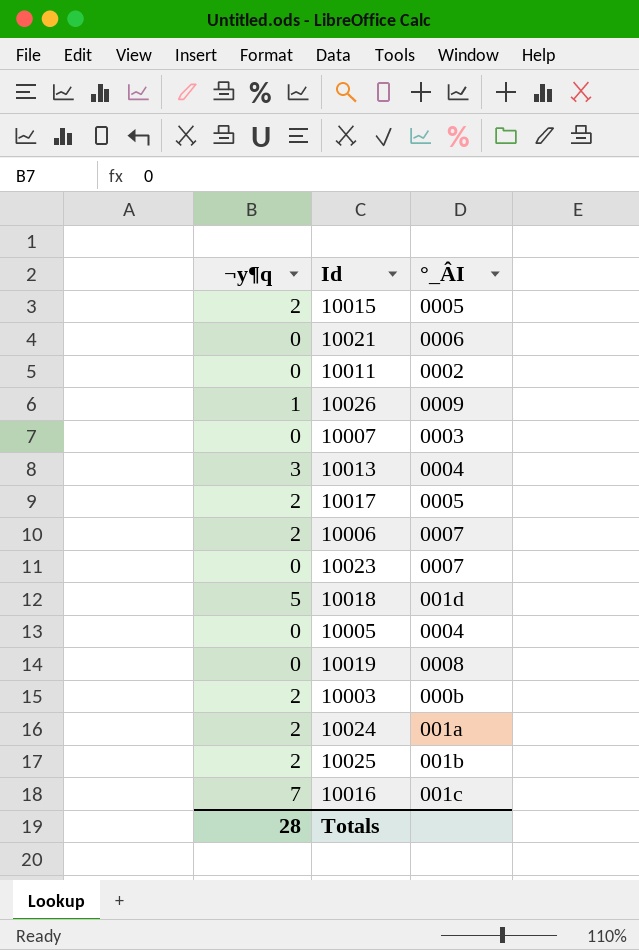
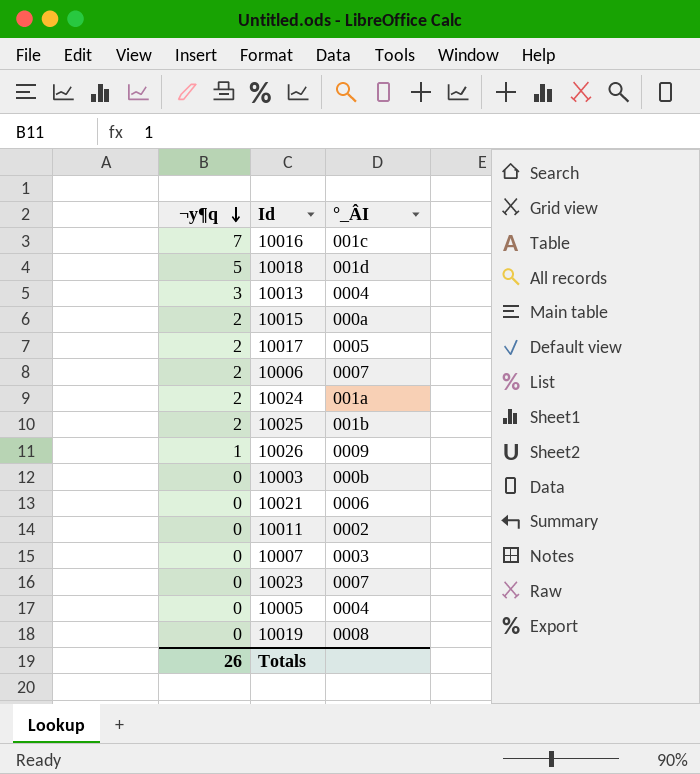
row order: none -> ¬y¶q descending
10015 | °_ÂI: 0005 -> 000a
10003 | ¬y¶q: 2 -> 0
Totals | ¬y¶q: 28 -> 26

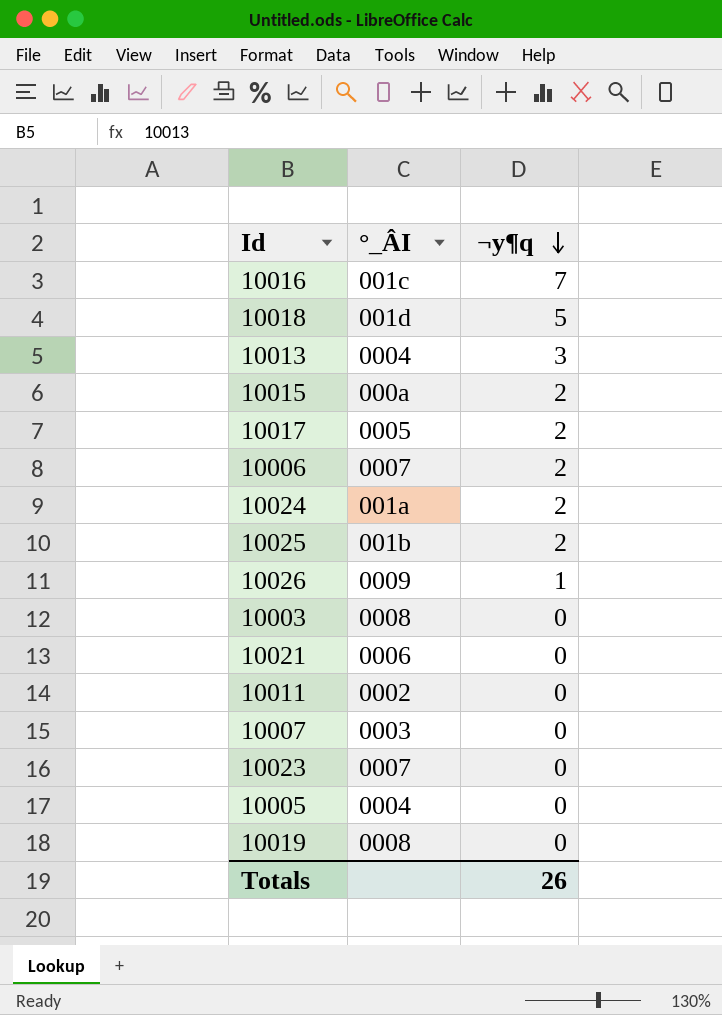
column ¬y¶q | position: 1 -> 3
10003 | °_ÂI: 000b -> 0008

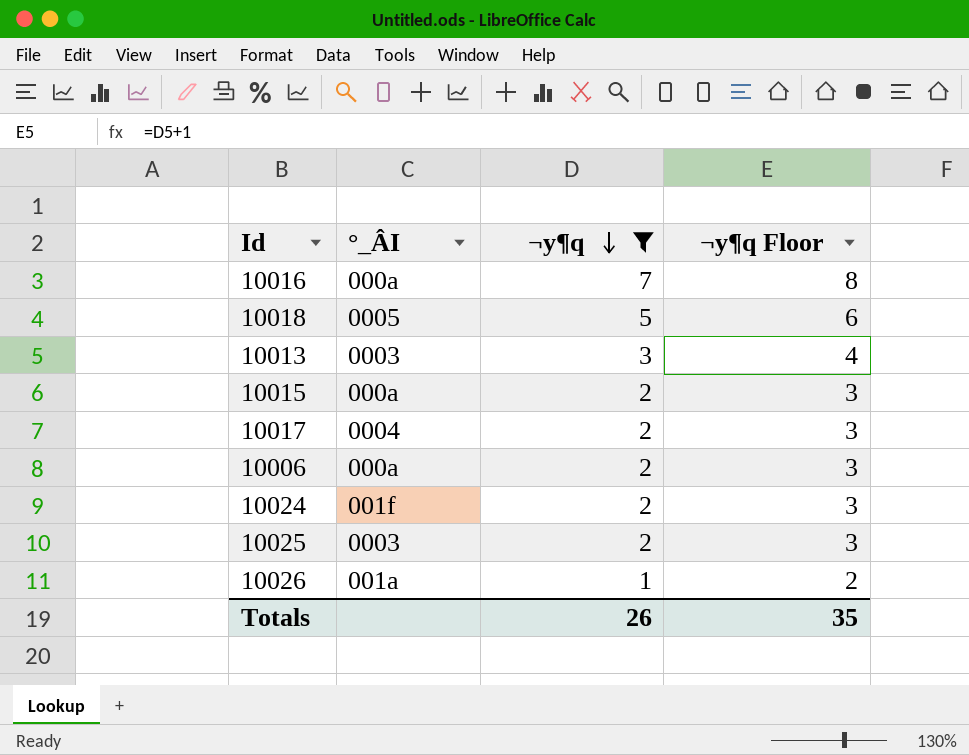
filter: none -> ¬y¶q != 0
column ¬y¶q Floor | formula: none -> [¬y¶q] + 1
10016 | °_ÂI: 001c -> 000a
10018 | °_ÂI: 001d -> 0005
10013 | °_ÂI: 0004 -> 0003
10017 | °_ÂI: 0005 -> 0004
10006 | °_ÂI: 0007 -> 000a
10024 | °_ÂI: 001a -> 001f
10025 | °_ÂI: 001b -> 0003
10026 | °_ÂI: 0009 -> 001a

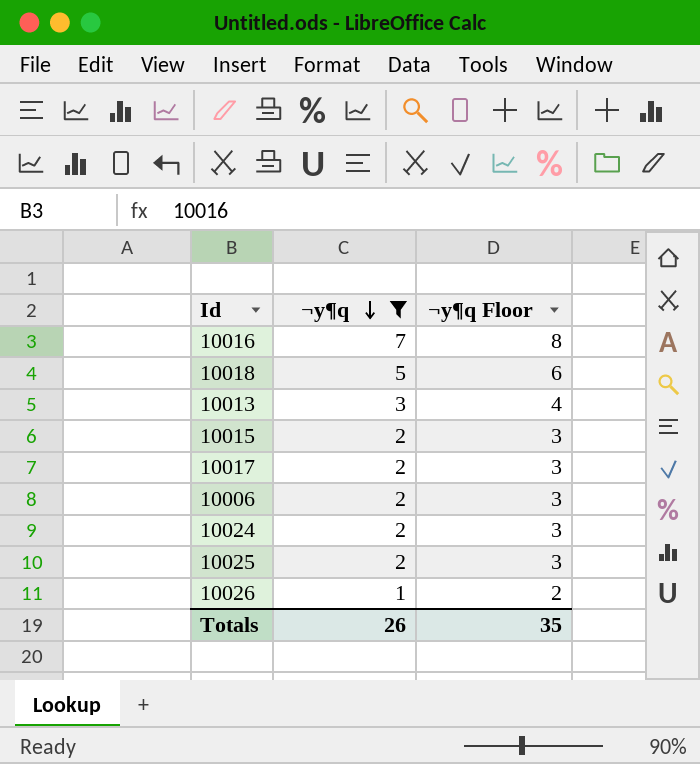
column °_ÂI | position: 2 -> none

